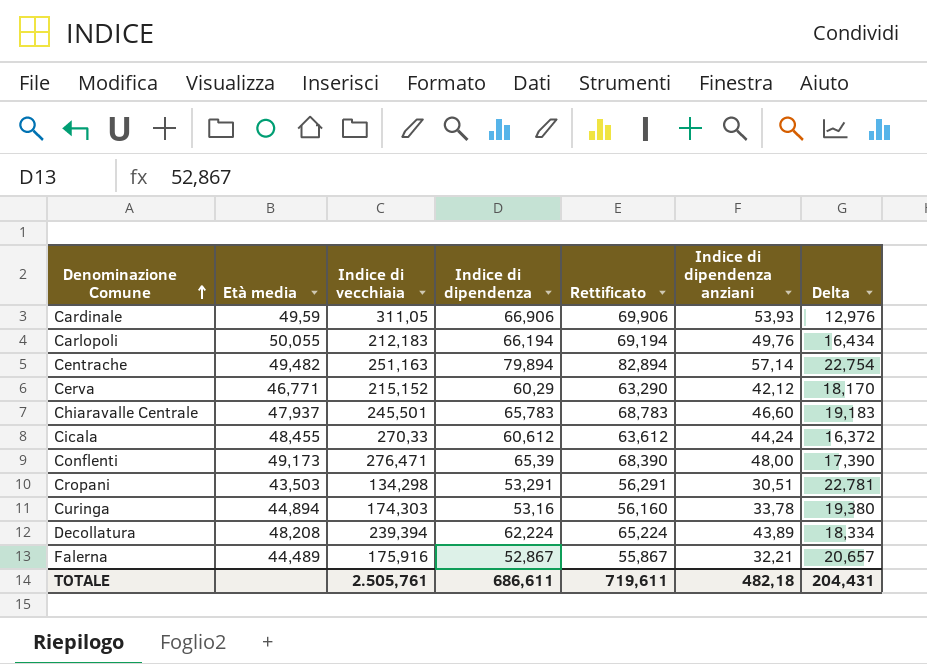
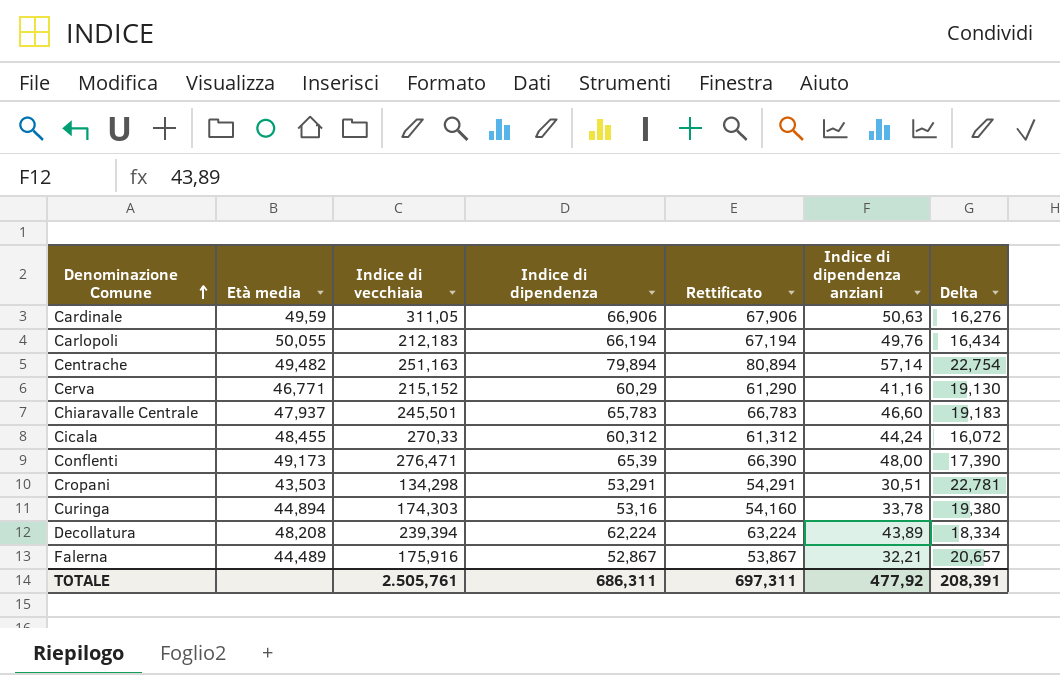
column Rettificato | formula: [Indice di dipendenza] + 3 -> [Indice di dipendenza] + 1
Cardinale | Indice di dipendenza anziani: 53,93 -> 50,63
Cardinale | Delta: 12,976 -> 16,276
Cerva | Indice di dipendenza anziani: 42,12 -> 41,16
Cerva | Delta: 18,170 -> 19,130
Cicala | Indice di dipendenza: 60,612 -> 60,312
Cicala | Delta: 16,372 -> 16,072
TOTALE | Indice di dipendenza: 686,611 -> 686,311
TOTALE | Rettificato: 719,611 -> 697,311
TOTALE | Indice di dipendenza anziani: 482,18 -> 477,92
TOTALE | Delta: 204,431 -> 208,391

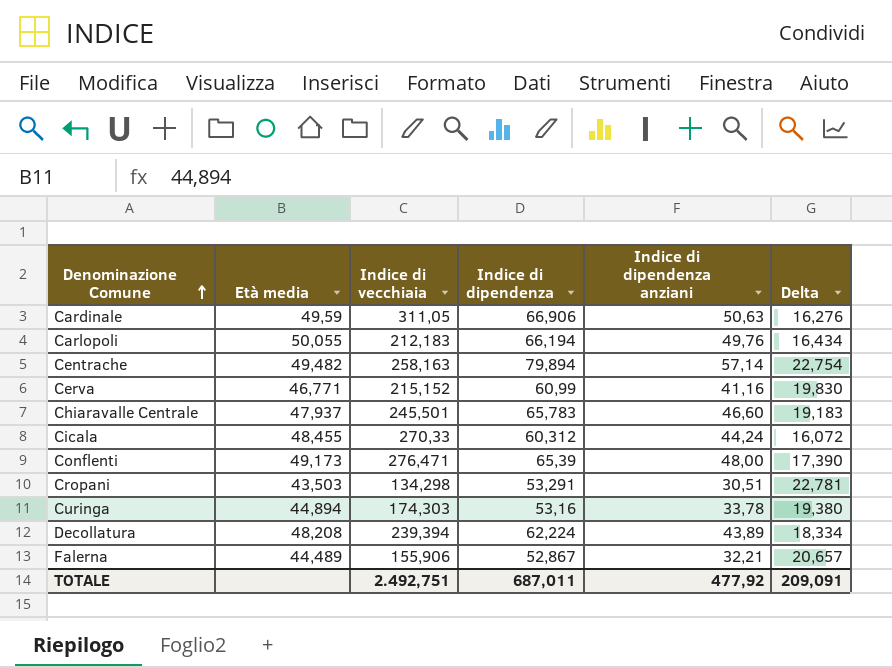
column Rettificato | formula: [Indice di dipendenza] + 1 -> none
Centrache | Indice di vecchiaia: 251,163 -> 258,163
Cerva | Indice di dipendenza: 60,29 -> 60,99
Cerva | Delta: 19,130 -> 19,830
Falerna | Indice di vecchiaia: 175,916 -> 155,906
TOTALE | Indice di vecchiaia: 2.505,761 -> 2.492,751
TOTALE | Indice di dipendenza: 686,311 -> 687,011
TOTALE | Delta: 208,391 -> 209,091

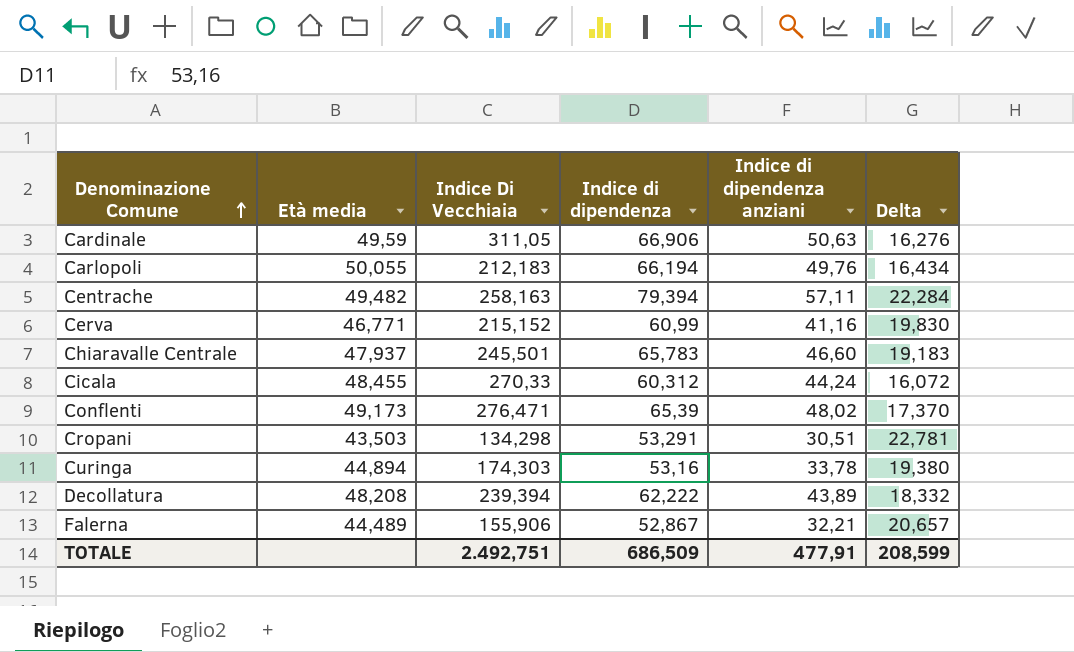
column name: Indice di vecchiaia -> Indice Di Vecchiaia
Centrache | Indice di dipendenza: 79,894 -> 79,394
Centrache | Indice di dipendenza anziani: 57,14 -> 57,11
Centrache | Delta: 22,754 -> 22,284
Conflenti | Indice di dipendenza anziani: 48,00 -> 48,02
Conflenti | Delta: 17,390 -> 17,370
Decollatura | Indice di dipendenza: 62,224 -> 62,222
Decollatura | Delta: 18,334 -> 18,332
TOTALE | Indice di dipendenza: 687,011 -> 686,509
TOTALE | Indice di dipendenza anziani: 477,92 -> 477,91
TOTALE | Delta: 209,091 -> 208,599

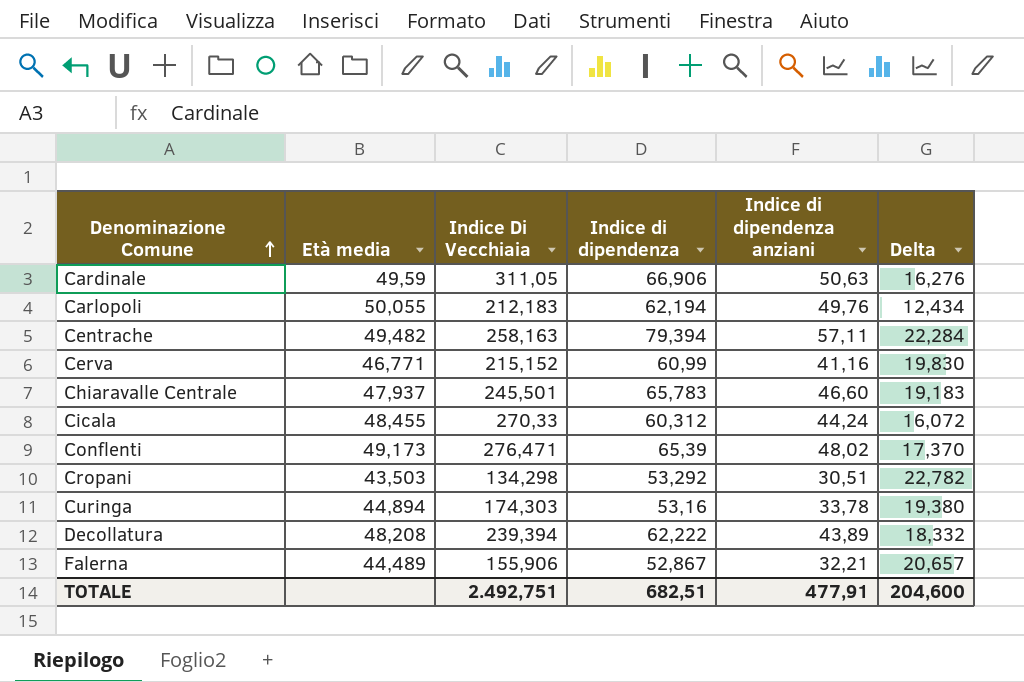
Carlopoli | Indice di dipendenza: 66,194 -> 62,194
Carlopoli | Delta: 16,434 -> 12,434
Cropani | Indice di dipendenza: 53,291 -> 53,292
Cropani | Delta: 22,781 -> 22,782
TOTALE | Indice di dipendenza: 686,509 -> 682,51
TOTALE | Delta: 208,599 -> 204,600

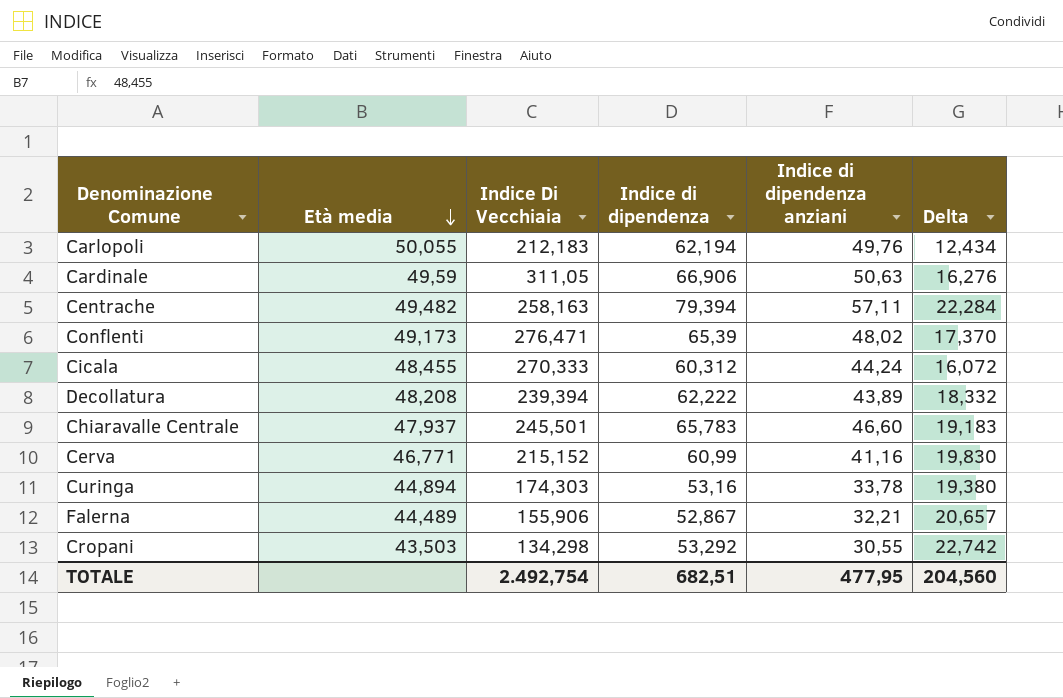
row order: Denominazione Comune ascending -> Età media descending
Cicala | Indice Di Vecchiaia: 270,33 -> 270,333
Cropani | Indice di dipendenza anziani: 30,51 -> 30,55
Cropani | Delta: 22,782 -> 22,742
TOTALE | Indice Di Vecchiaia: 2.492,751 -> 2.492,754
TOTALE | Indice di dipendenza anziani: 477,91 -> 477,95
TOTALE | Delta: 204,600 -> 204,560

